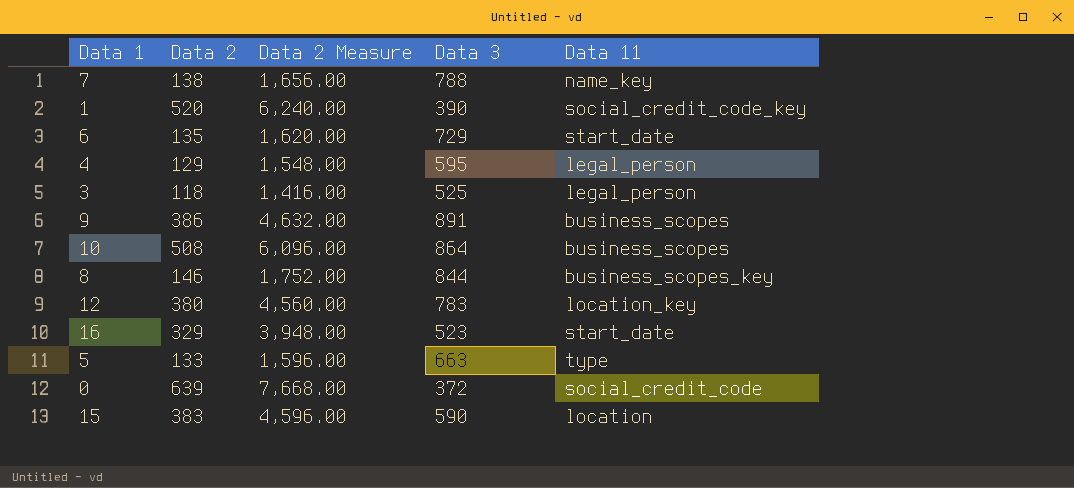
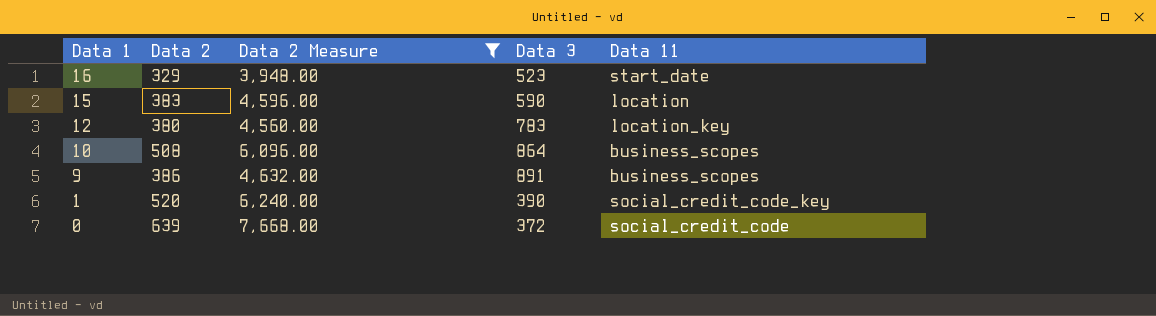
filter: none -> Data 2 Measure >= 3,948.00
row order: none -> Data 1 descending

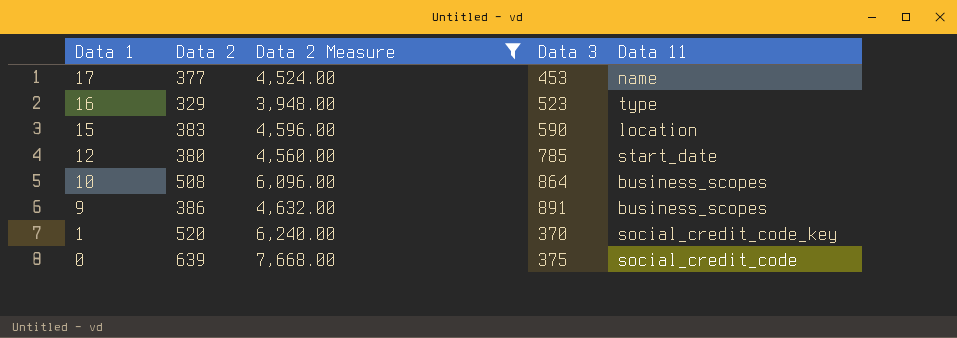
row 17: none -> 377 | 4,524.00 | 453 | name
16 | Data 11: start_date -> type
12 | Data 3: 783 -> 785
12 | Data 11: location_key -> start_date
1 | Data 3: 390 -> 370
0 | Data 3: 372 -> 375

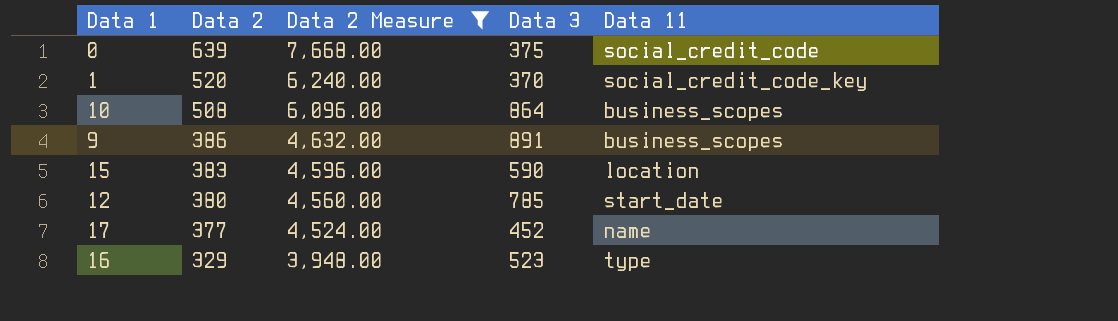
row order: Data 1 descending -> Data 2 descending
17 | Data 3: 453 -> 452

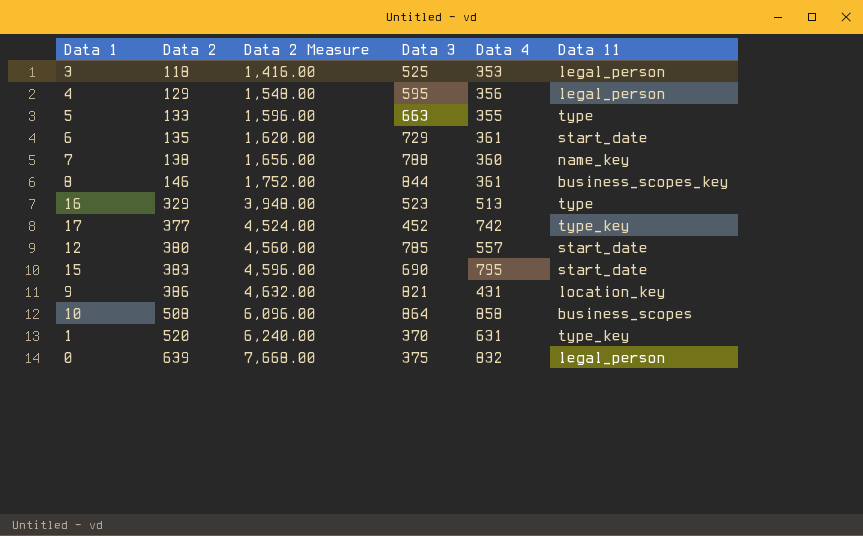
filter: Data 2 Measure >= 3,948.00 -> none
row order: Data 2 descending -> Data 2 ascending
column Data 4 | position: none -> 5
17 | Data 11: name -> type_key
15 | Data 3: 590 -> 690
15 | Data 11: location -> start_date
9 | Data 3: 891 -> 821
9 | Data 11: business_scopes -> location_key
1 | Data 11: social_credit_code_key -> type_key
0 | Data 11: social_credit_code -> legal_person

